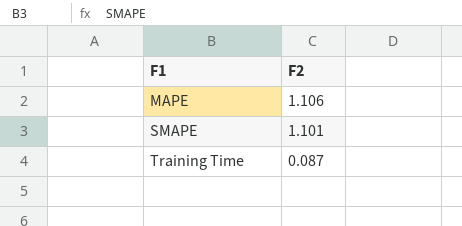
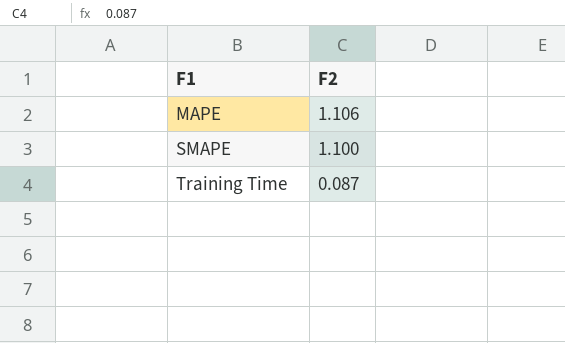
SMAPE | F2: 1.101 -> 1.100

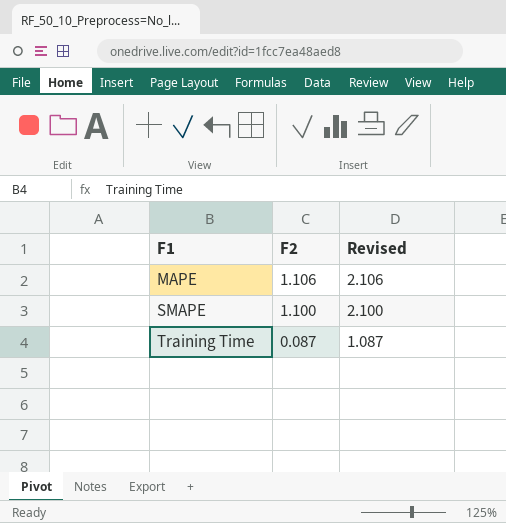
column Revised | formula: none -> [F2] + 1

